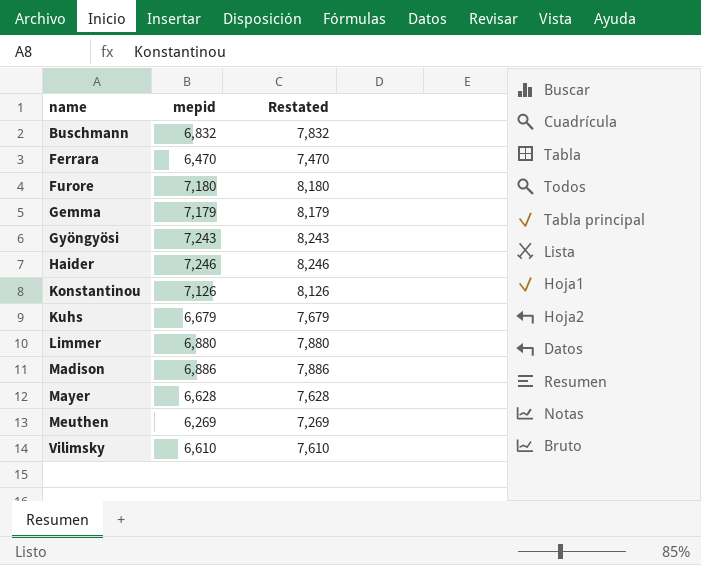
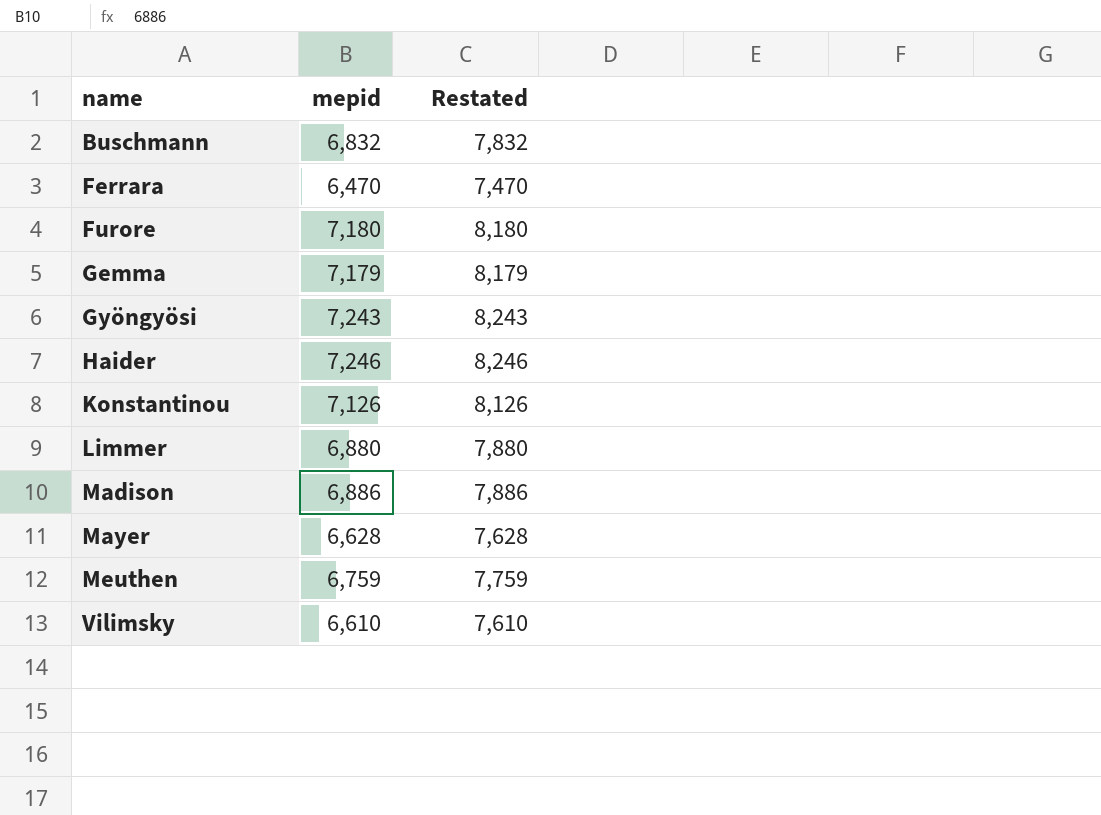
row Kuhs: 6,679 | 7,679 -> none
Meuthen | mepid: 6,269 -> 6,759
Meuthen | Restated: 7,269 -> 7,759

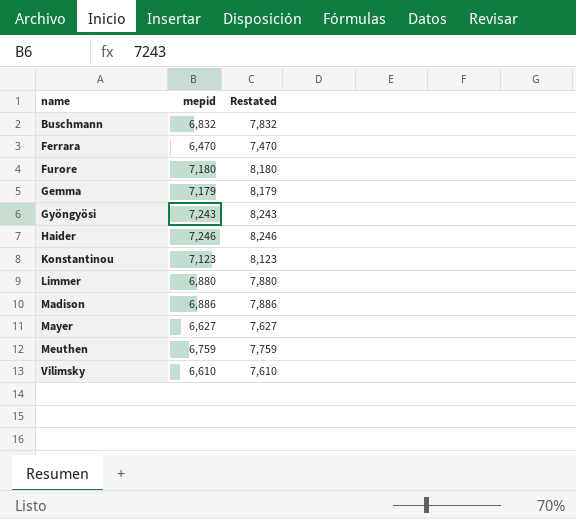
Konstantinou | mepid: 7,126 -> 7,123
Konstantinou | Restated: 8,126 -> 8,123
Mayer | mepid: 6,628 -> 6,627
Mayer | Restated: 7,628 -> 7,627

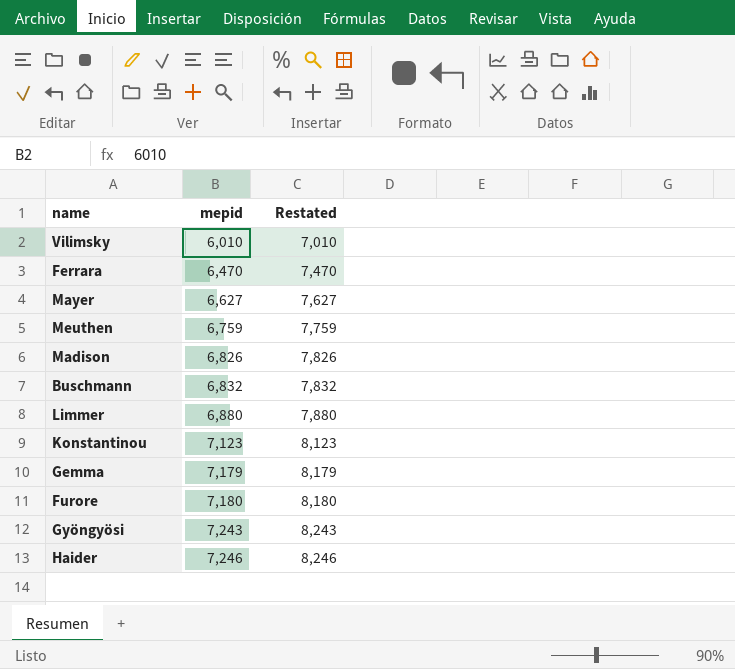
row order: name ascending -> mepid ascending
Vilimsky | mepid: 6,610 -> 6,010
Vilimsky | Restated: 7,610 -> 7,010
Madison | mepid: 6,886 -> 6,826
Madison | Restated: 7,886 -> 7,826

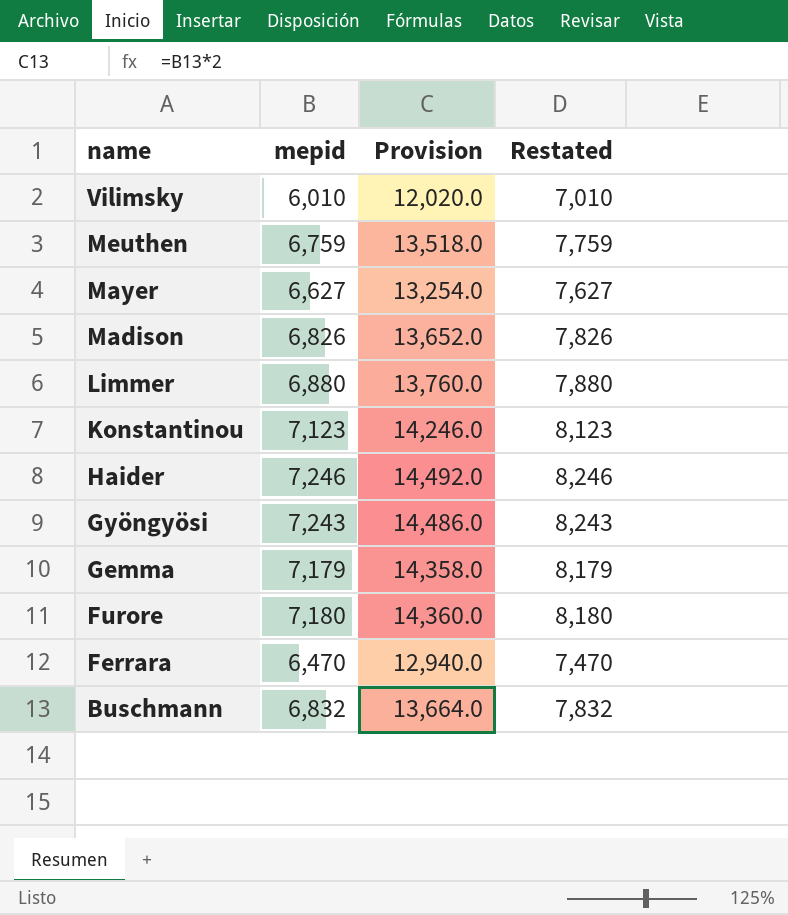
row order: mepid ascending -> name descending
column Provision | formula: none -> [mepid] * 2

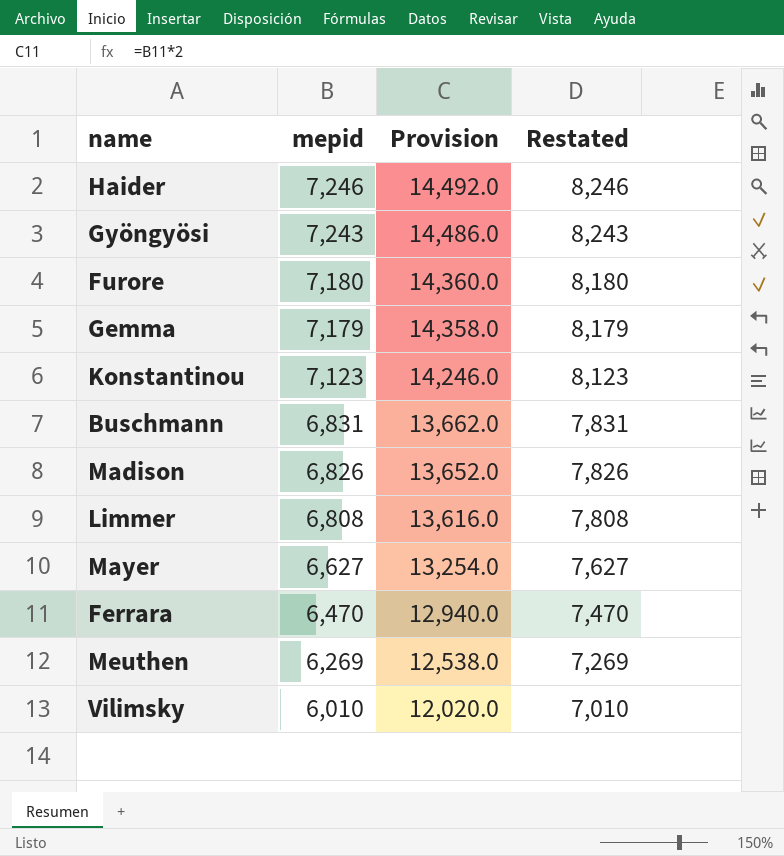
row order: name descending -> mepid descending
Buschmann | mepid: 6,832 -> 6,831
Buschmann | Provision: 13,664.0 -> 13,662.0
Buschmann | Restated: 7,832 -> 7,831
Limmer | mepid: 6,880 -> 6,808
Limmer | Provision: 13,760.0 -> 13,616.0
Limmer | Restated: 7,880 -> 7,808
Meuthen | mepid: 6,759 -> 6,269
Meuthen | Provision: 13,518.0 -> 12,538.0
Meuthen | Restated: 7,759 -> 7,269

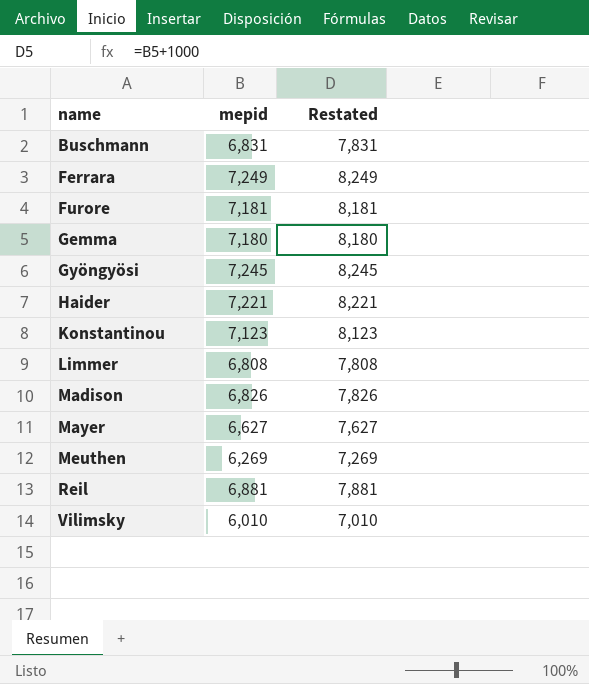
row order: mepid descending -> name ascending
column Provision | formula: [mepid] * 2 -> none
Ferrara | mepid: 6,470 -> 7,249
Ferrara | Restated: 7,470 -> 8,249
Furore | mepid: 7,180 -> 7,181
Furore | Restated: 8,180 -> 8,181
Gemma | mepid: 7,179 -> 7,180
Gemma | Restated: 8,179 -> 8,180
Gyöngyösi | mepid: 7,243 -> 7,245
Gyöngyösi | Restated: 8,243 -> 8,245
Haider | mepid: 7,246 -> 7,221
Haider | Restated: 8,246 -> 8,221
row Reil: none -> 6,881 | 7,881

